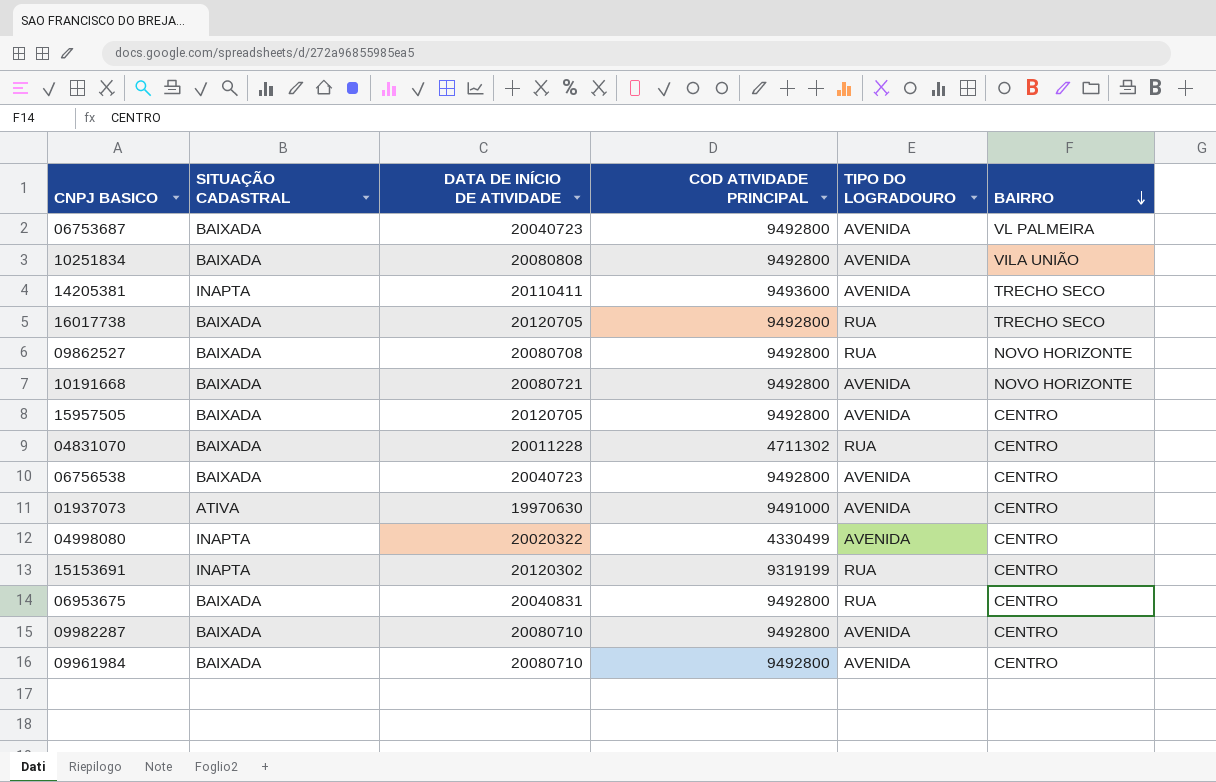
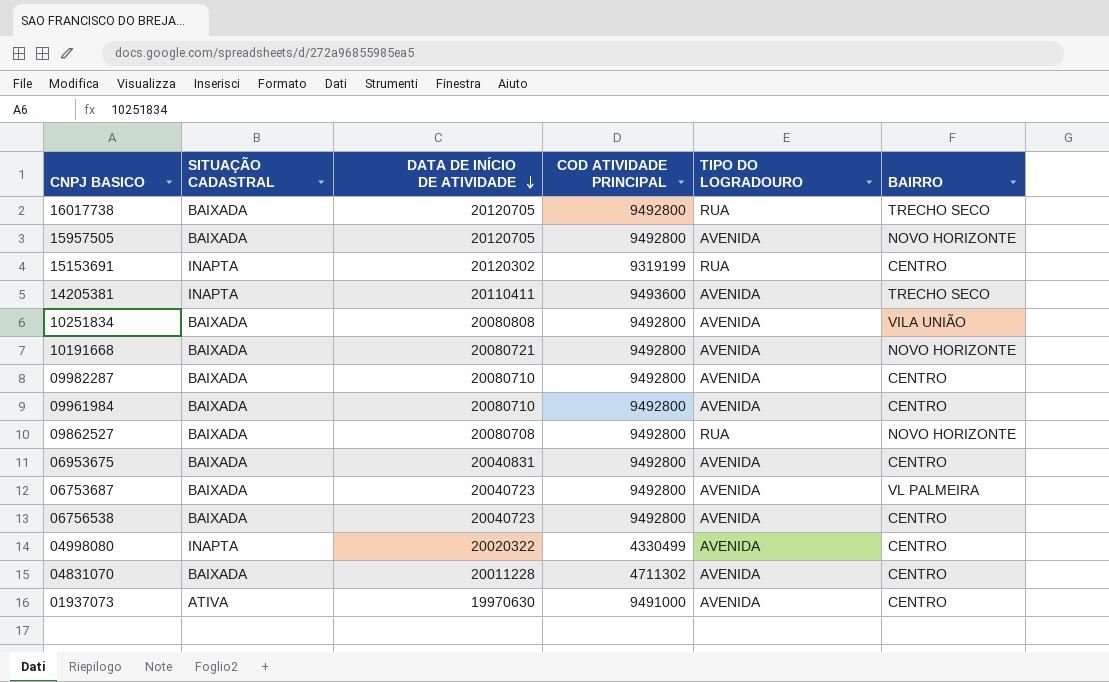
row order: BAIRRO descending -> DATA DE INÍCIO DE ATIVIDADE descending
15957505 | BAIRRO: CENTRO -> NOVO HORIZONTE
06953675 | TIPO DO LOGRADOURO: RUA -> AVENIDA
04831070 | TIPO DO LOGRADOURO: RUA -> AVENIDA

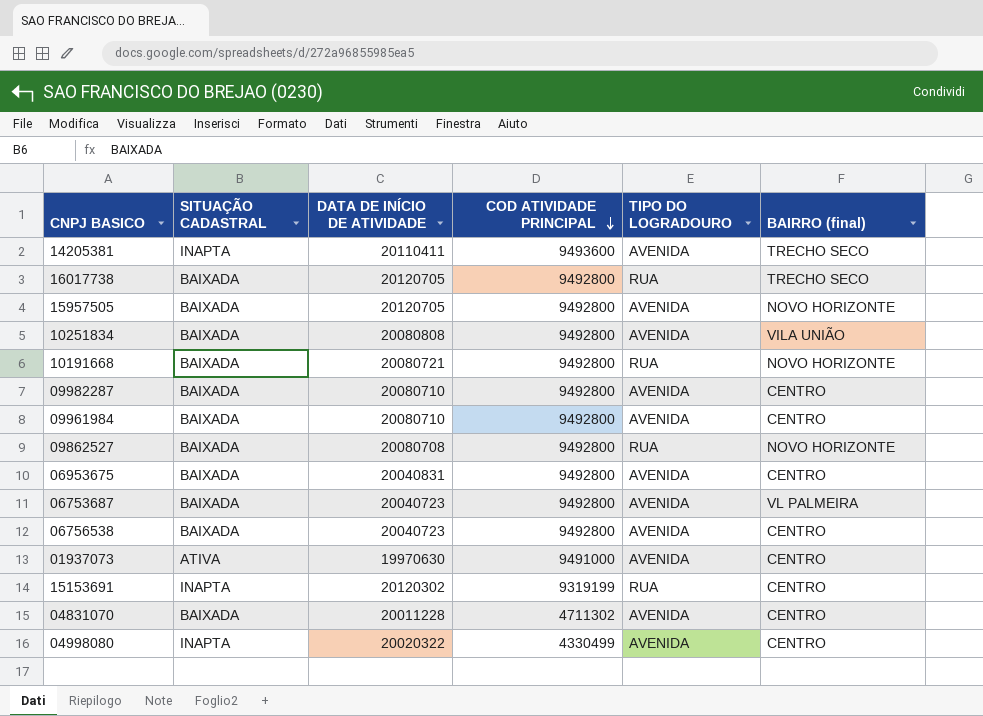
row order: DATA DE INÍCIO DE ATIVIDADE descending -> COD ATIVIDADE PRINCIPAL descending
column name: BAIRRO -> BAIRRO (final)
10191668 | TIPO DO LOGRADOURO: AVENIDA -> RUA

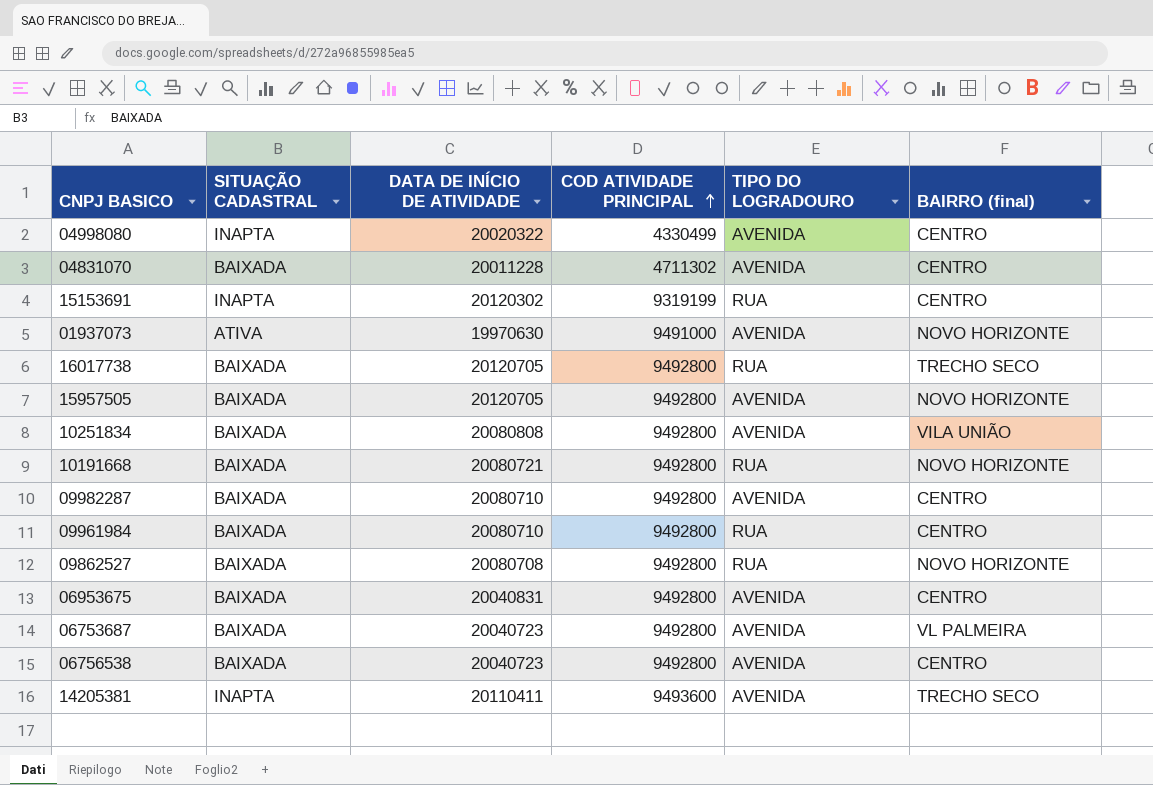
row order: COD ATIVIDADE PRINCIPAL descending -> COD ATIVIDADE PRINCIPAL ascending
01937073 | BAIRRO (final): CENTRO -> NOVO HORIZONTE
09961984 | TIPO DO LOGRADOURO: AVENIDA -> RUA

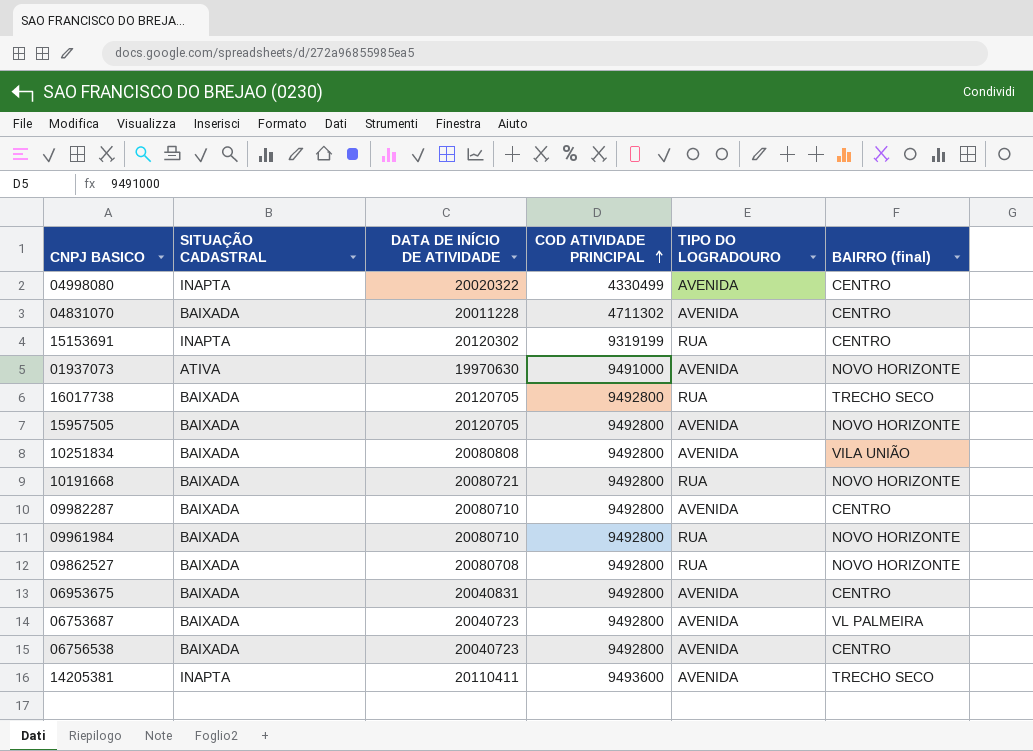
09961984 | BAIRRO (final): CENTRO -> NOVO HORIZONTE

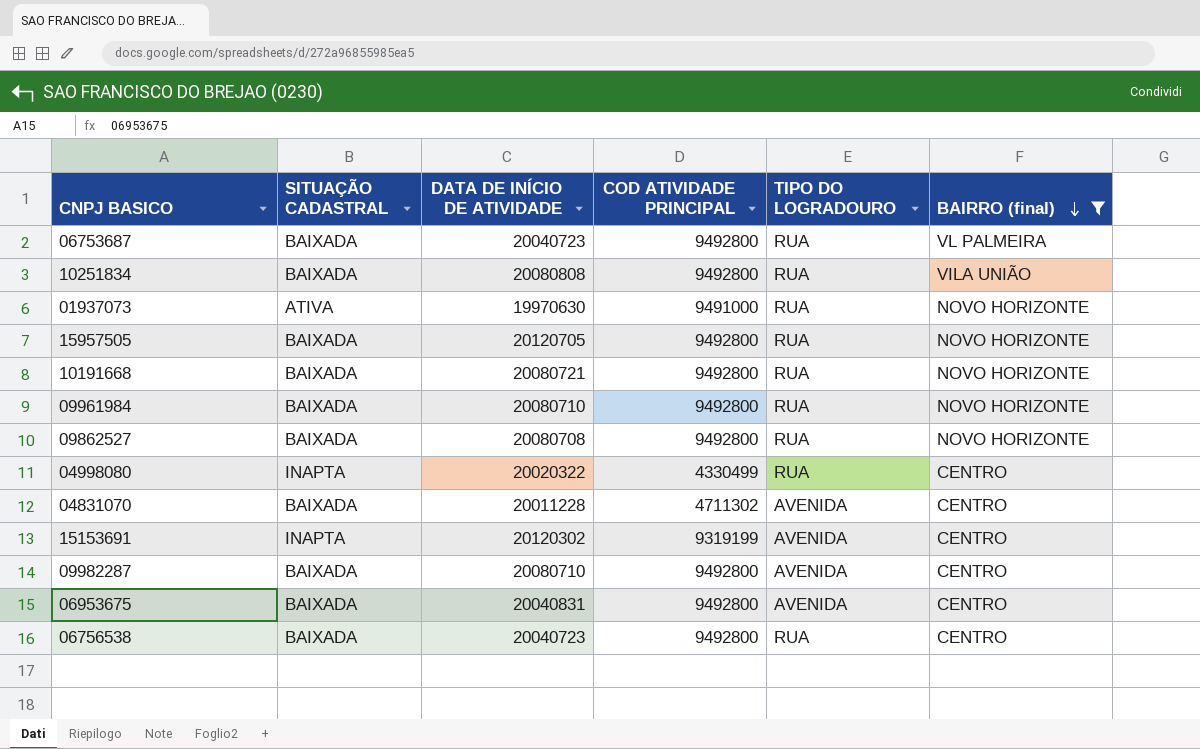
filter: none -> BAIRRO (final) != TRECHO SECO
row order: COD ATIVIDADE PRINCIPAL ascending -> BAIRRO (final) descending
06753687 | TIPO DO LOGRADOURO: AVENIDA -> RUA
10251834 | TIPO DO LOGRADOURO: AVENIDA -> RUA
01937073 | TIPO DO LOGRADOURO: AVENIDA -> RUA
15957505 | TIPO DO LOGRADOURO: AVENIDA -> RUA
04998080 | TIPO DO LOGRADOURO: AVENIDA -> RUA
15153691 | TIPO DO LOGRADOURO: RUA -> AVENIDA
06756538 | TIPO DO LOGRADOURO: AVENIDA -> RUA

